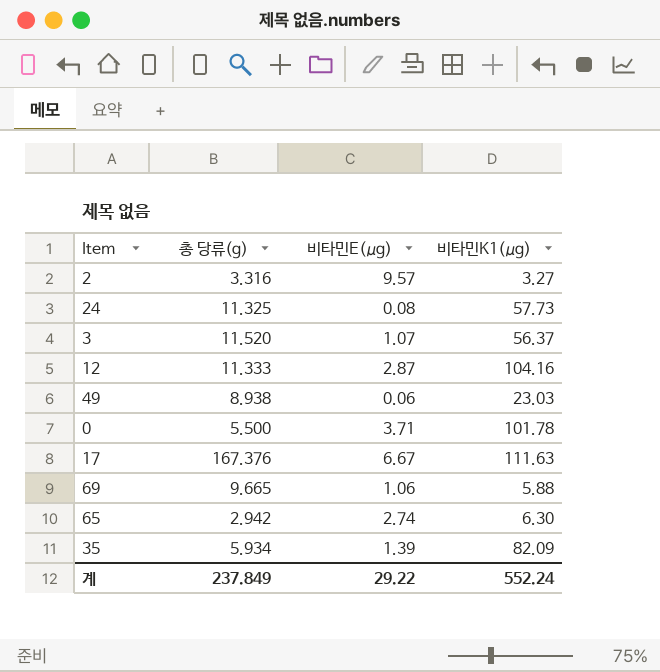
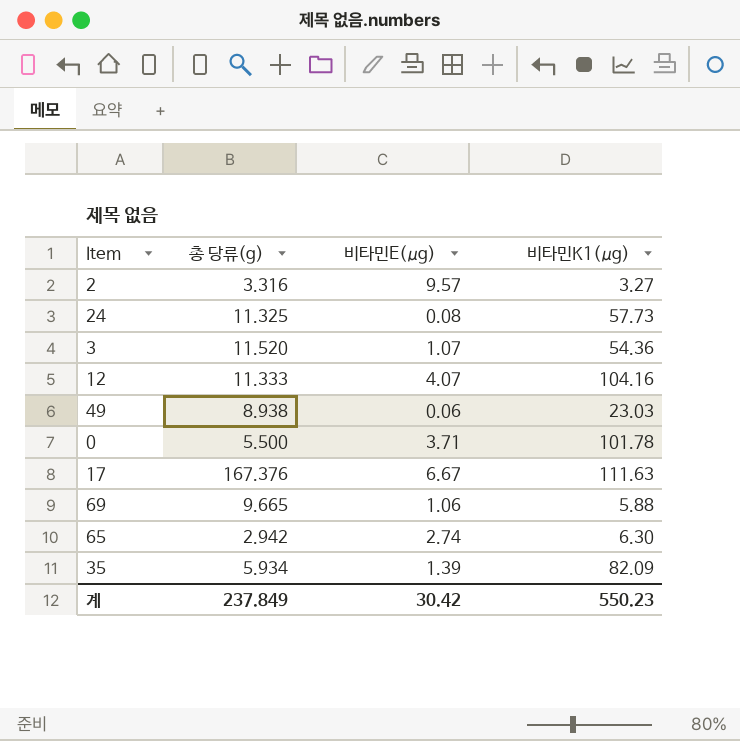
3 | 비타민K1(μg): 56.37 -> 54.36
12 | 비타민E(μg): 2.87 -> 4.07
계 | 비타민E(μg): 29.22 -> 30.42
계 | 비타민K1(μg): 552.24 -> 550.23

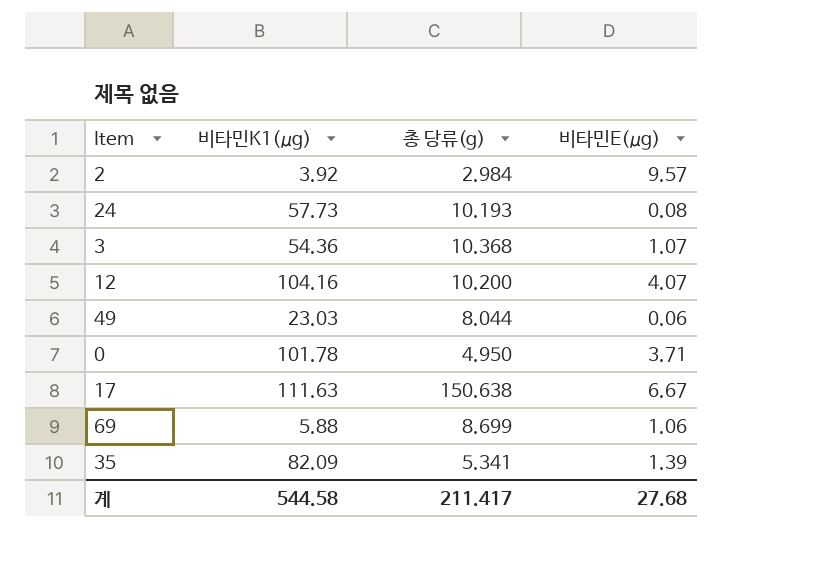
column 비타민K1(μg) | position: 4 -> 2
row 65: 2.942 | 2.74 | 6.30 -> none
2 | 비타민K1(μg): 3.27 -> 3.92
2 | 총 당류(g): 3.316 -> 2.984
24 | 총 당류(g): 11.325 -> 10.193
3 | 총 당류(g): 11.520 -> 10.368
12 | 총 당류(g): 11.333 -> 10.200
49 | 총 당류(g): 8.938 -> 8.044
0 | 총 당류(g): 5.500 -> 4.950
17 | 총 당류(g): 167.376 -> 150.638
69 | 총 당류(g): 9.665 -> 8.699
35 | 총 당류(g): 5.934 -> 5.341
계 | 비타민K1(μg): 550.23 -> 544.58
계 | 총 당류(g): 237.849 -> 211.417
계 | 비타민E(μg): 30.42 -> 27.68

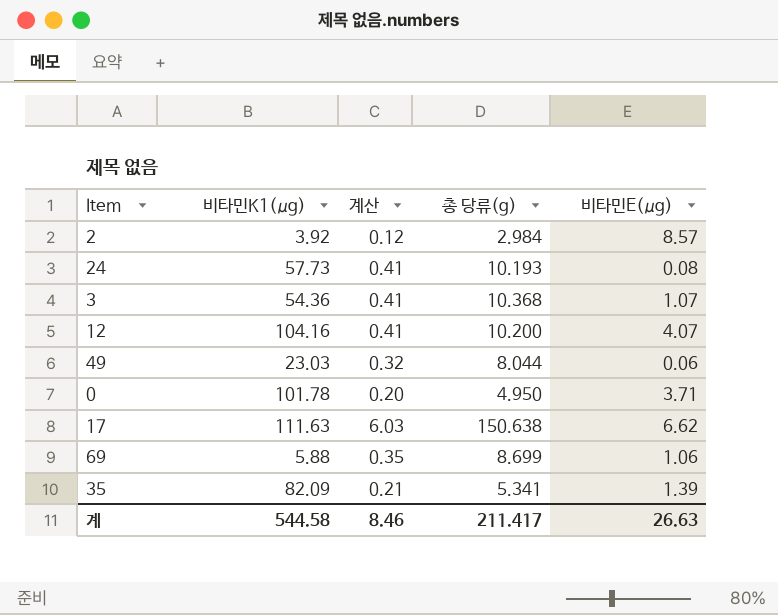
column 계산 | formula: none -> [총 당류(g)] * 0.04
2 | 비타민E(μg): 9.57 -> 8.57
17 | 비타민E(μg): 6.67 -> 6.62
계 | 비타민E(μg): 27.68 -> 26.63

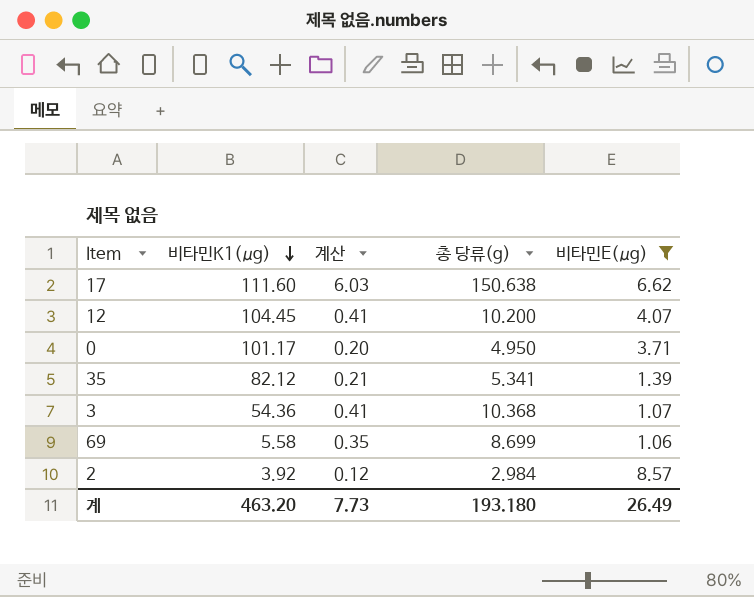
filter: none -> 비타민E(μg) >= 1.06
row order: none -> 비타민K1(μg) descending
17 | 비타민K1(μg): 111.63 -> 111.60
12 | 비타민K1(μg): 104.16 -> 104.45
0 | 비타민K1(μg): 101.78 -> 101.17
35 | 비타민K1(μg): 82.09 -> 82.12
69 | 비타민K1(μg): 5.88 -> 5.58
계 | 비타민K1(μg): 544.58 -> 463.20
계 | 계산: 8.46 -> 7.73
계 | 총 당류(g): 211.417 -> 193.180
계 | 비타민E(μg): 26.63 -> 26.49

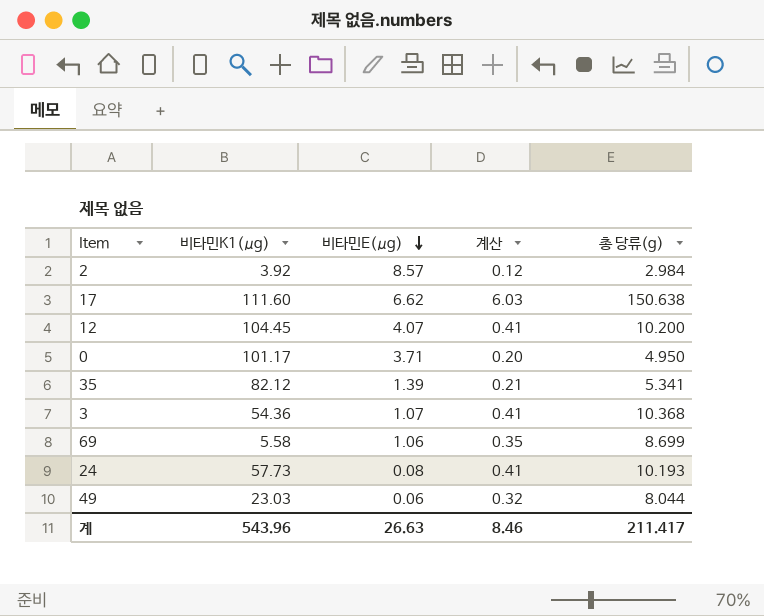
filter: 비타민E(μg) >= 1.06 -> none
row order: 비타민K1(μg) descending -> 비타민E(μg) descending
column 비타민E(μg) | position: 5 -> 3
계 | 비타민K1(μg): 463.20 -> 543.96
계 | 비타민E(μg): 26.49 -> 26.63
계 | 계산: 7.73 -> 8.46
계 | 총 당류(g): 193.180 -> 211.417

